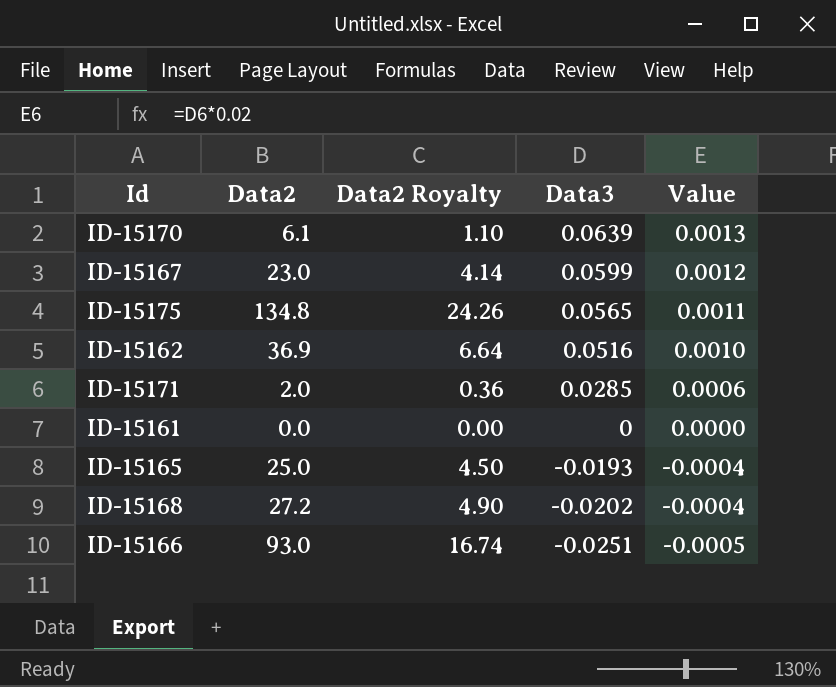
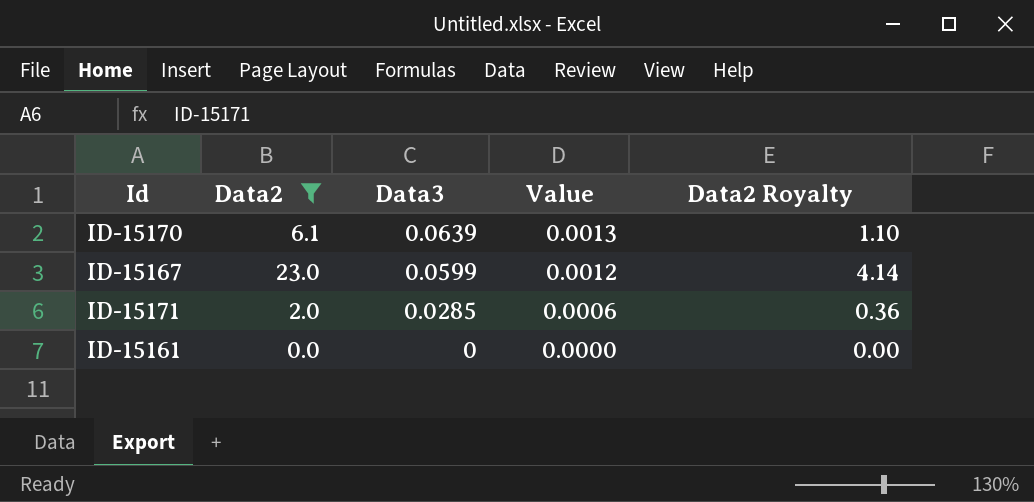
filter: none -> Data2 <= 23.0
column Data2 Royalty | position: 3 -> 5

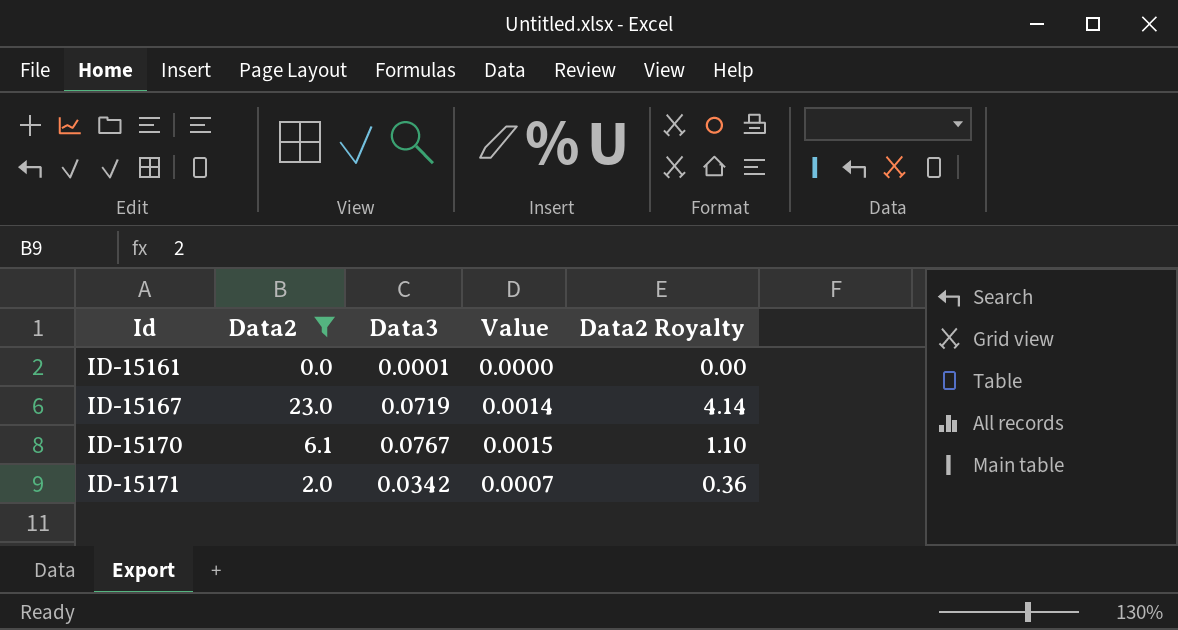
row order: Data3 descending -> Id ascending
ID-15161 | Data3: 0 -> 0.0001
ID-15167 | Data3: 0.0599 -> 0.0719
ID-15167 | Value: 0.0012 -> 0.0014
ID-15170 | Data3: 0.0639 -> 0.0767
ID-15170 | Value: 0.0013 -> 0.0015
ID-15171 | Data3: 0.0285 -> 0.0342
ID-15171 | Value: 0.0006 -> 0.0007

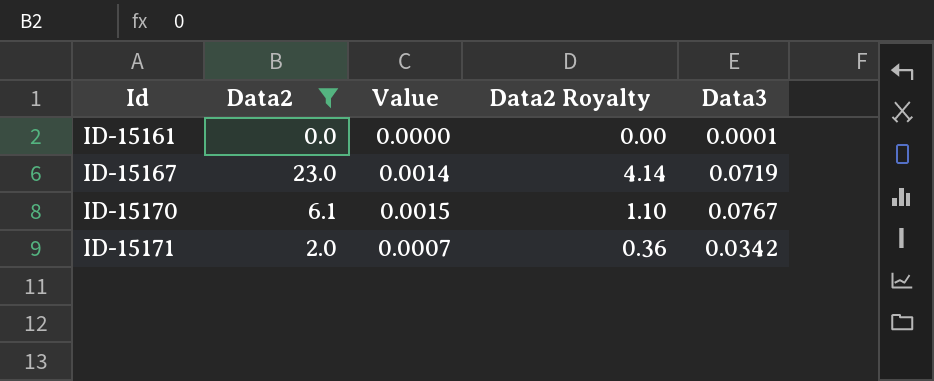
column Data3 | position: 3 -> 5

